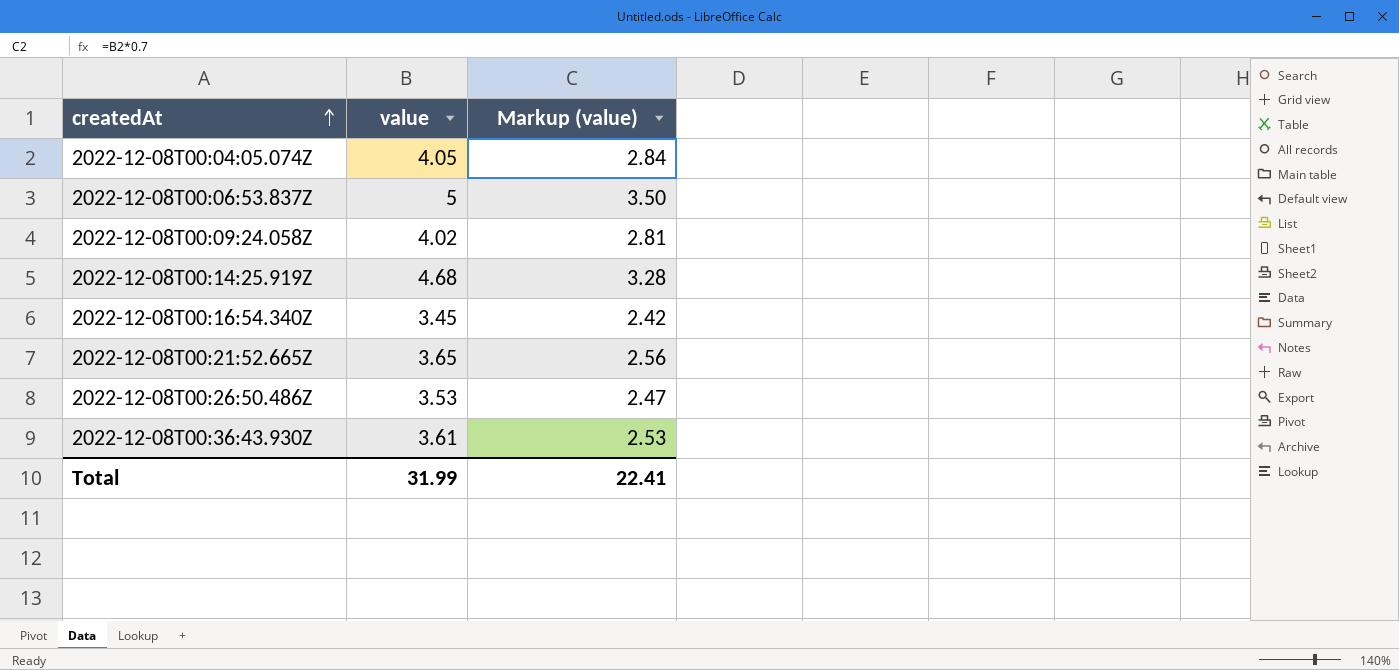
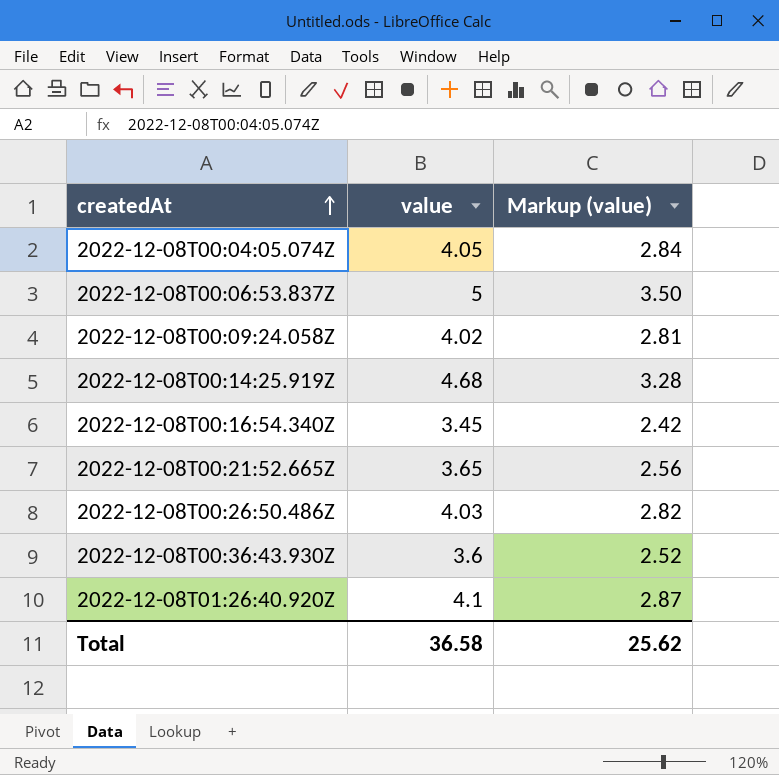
2022-12-08T00:26:50.486Z | value: 3.53 -> 4.03
2022-12-08T00:26:50.486Z | Markup (value): 2.47 -> 2.82
2022-12-08T00:36:43.930Z | value: 3.61 -> 3.6
2022-12-08T00:36:43.930Z | Markup (value): 2.53 -> 2.52
row 2022-12-08T01:26:40.920Z: none -> 4.1 | 2.87
Total | value: 31.99 -> 36.58
Total | Markup (value): 22.41 -> 25.62

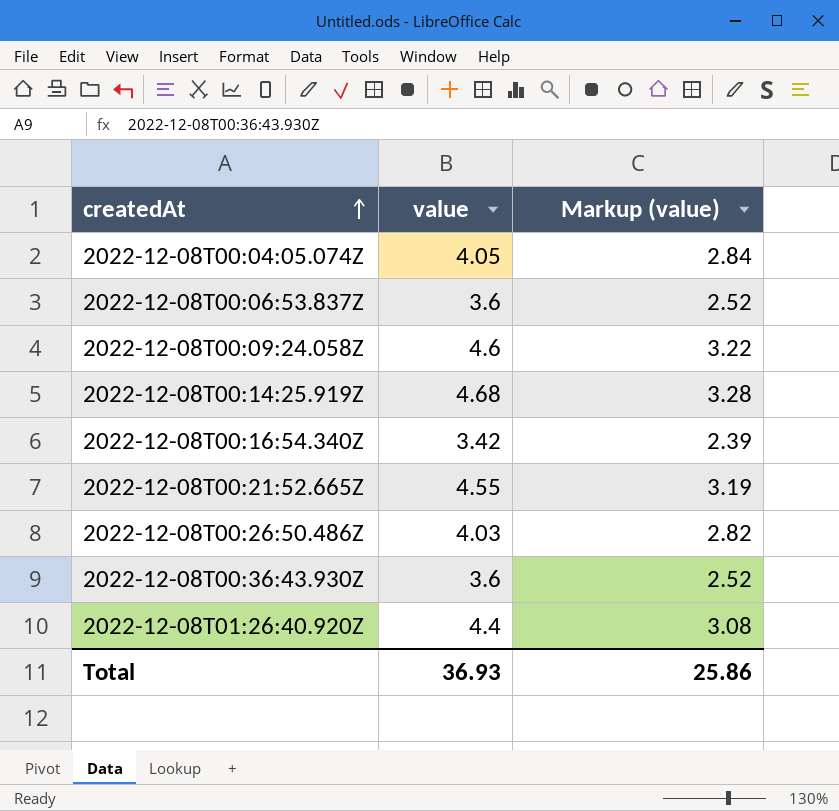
2022-12-08T00:06:53.837Z | value: 5 -> 3.6
2022-12-08T00:06:53.837Z | Markup (value): 3.50 -> 2.52
2022-12-08T00:09:24.058Z | value: 4.02 -> 4.6
2022-12-08T00:09:24.058Z | Markup (value): 2.81 -> 3.22
2022-12-08T00:16:54.340Z | value: 3.45 -> 3.42
2022-12-08T00:16:54.340Z | Markup (value): 2.42 -> 2.39
2022-12-08T00:21:52.665Z | value: 3.65 -> 4.55
2022-12-08T00:21:52.665Z | Markup (value): 2.56 -> 3.19
2022-12-08T01:26:40.920Z | value: 4.1 -> 4.4
2022-12-08T01:26:40.920Z | Markup (value): 2.87 -> 3.08
Total | value: 36.58 -> 36.93
Total | Markup (value): 25.62 -> 25.86

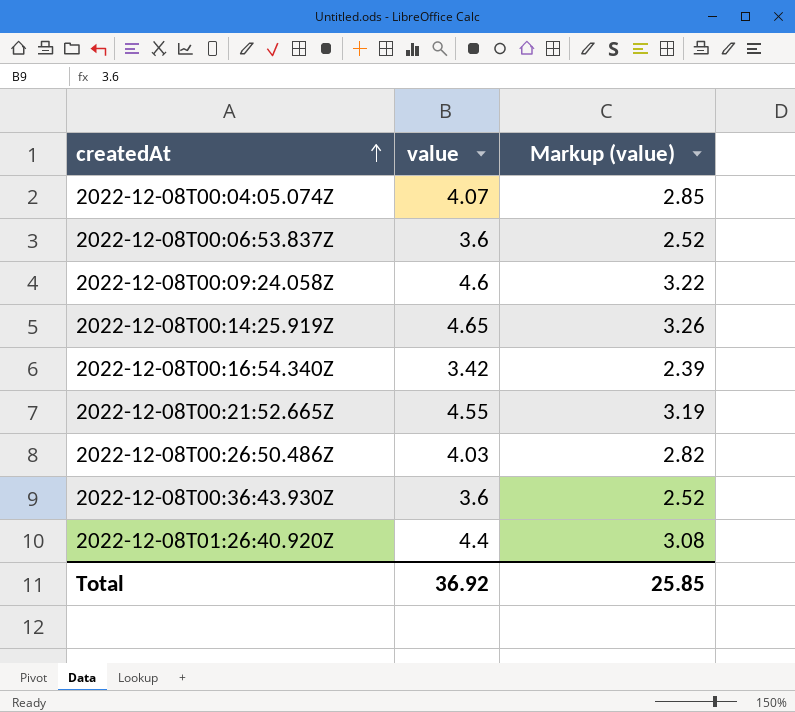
2022-12-08T00:04:05.074Z | value: 4.05 -> 4.07
2022-12-08T00:04:05.074Z | Markup (value): 2.84 -> 2.85
2022-12-08T00:14:25.919Z | value: 4.68 -> 4.65
2022-12-08T00:14:25.919Z | Markup (value): 3.28 -> 3.26
Total | value: 36.93 -> 36.92
Total | Markup (value): 25.86 -> 25.85

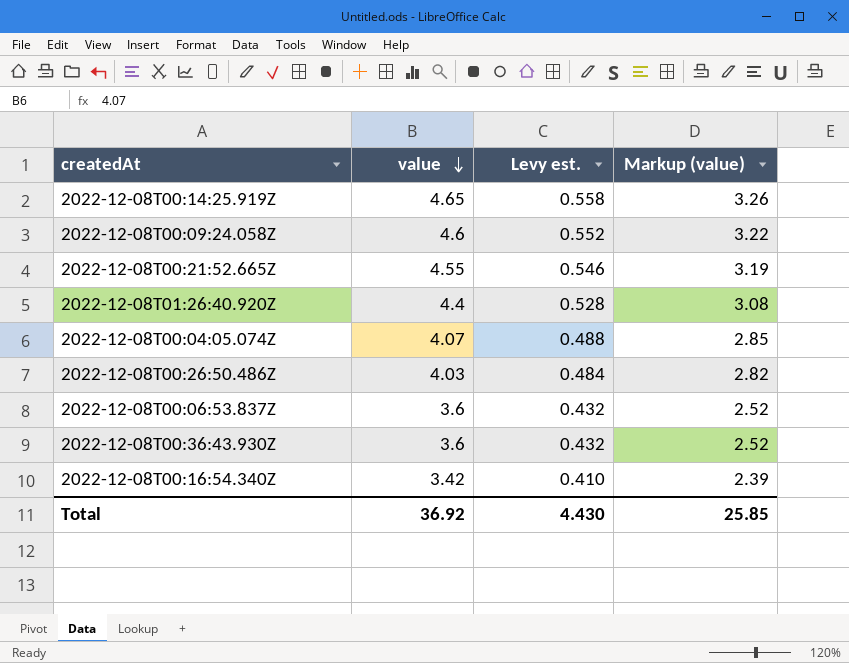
row order: createdAt ascending -> value descending
column Levy est. | formula: none -> [value] * 0.12

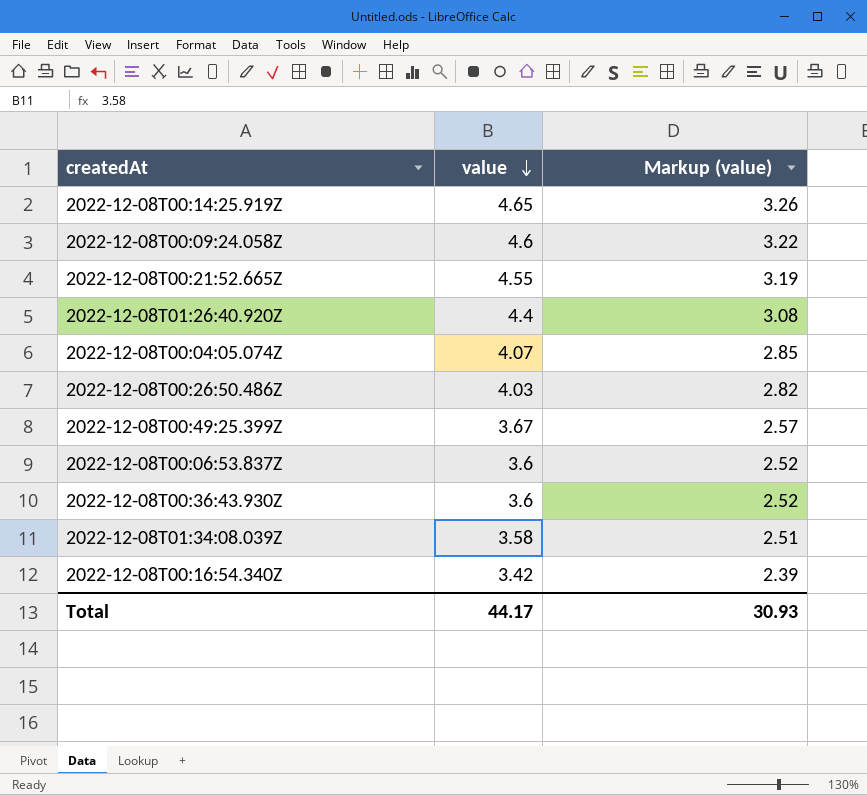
column Levy est. | formula: [value] * 0.12 -> none
row 2022-12-08T00:49:25.399Z: none -> 3.67 | 2.57
row 2022-12-08T01:34:08.039Z: none -> 3.58 | 2.51
Total | value: 36.92 -> 44.17
Total | Markup (value): 25.85 -> 30.93

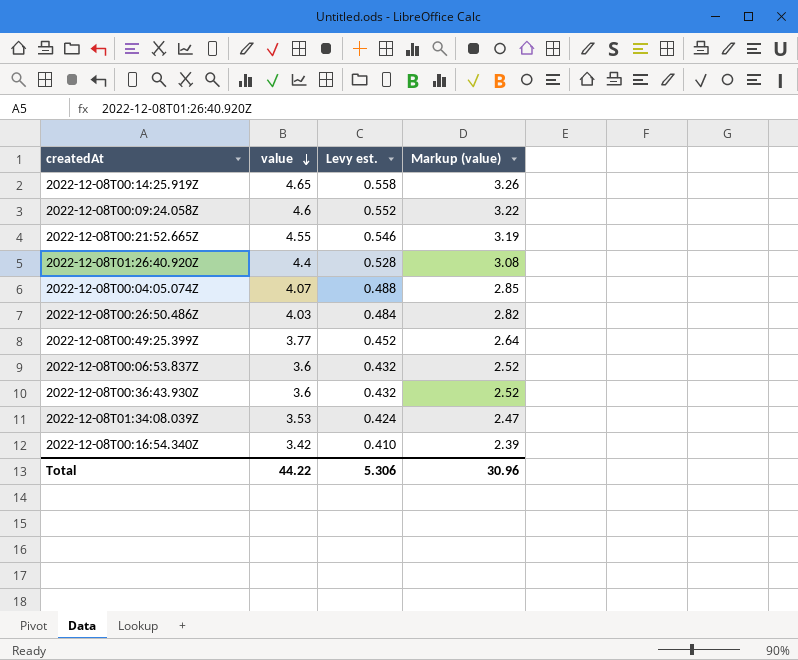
column Levy est. | formula: none -> [value] * 0.12
2022-12-08T00:49:25.399Z | value: 3.67 -> 3.77
2022-12-08T00:49:25.399Z | Markup (value): 2.57 -> 2.64
2022-12-08T01:34:08.039Z | value: 3.58 -> 3.53
2022-12-08T01:34:08.039Z | Markup (value): 2.51 -> 2.47
Total | value: 44.17 -> 44.22
Total | Markup (value): 30.93 -> 30.96

